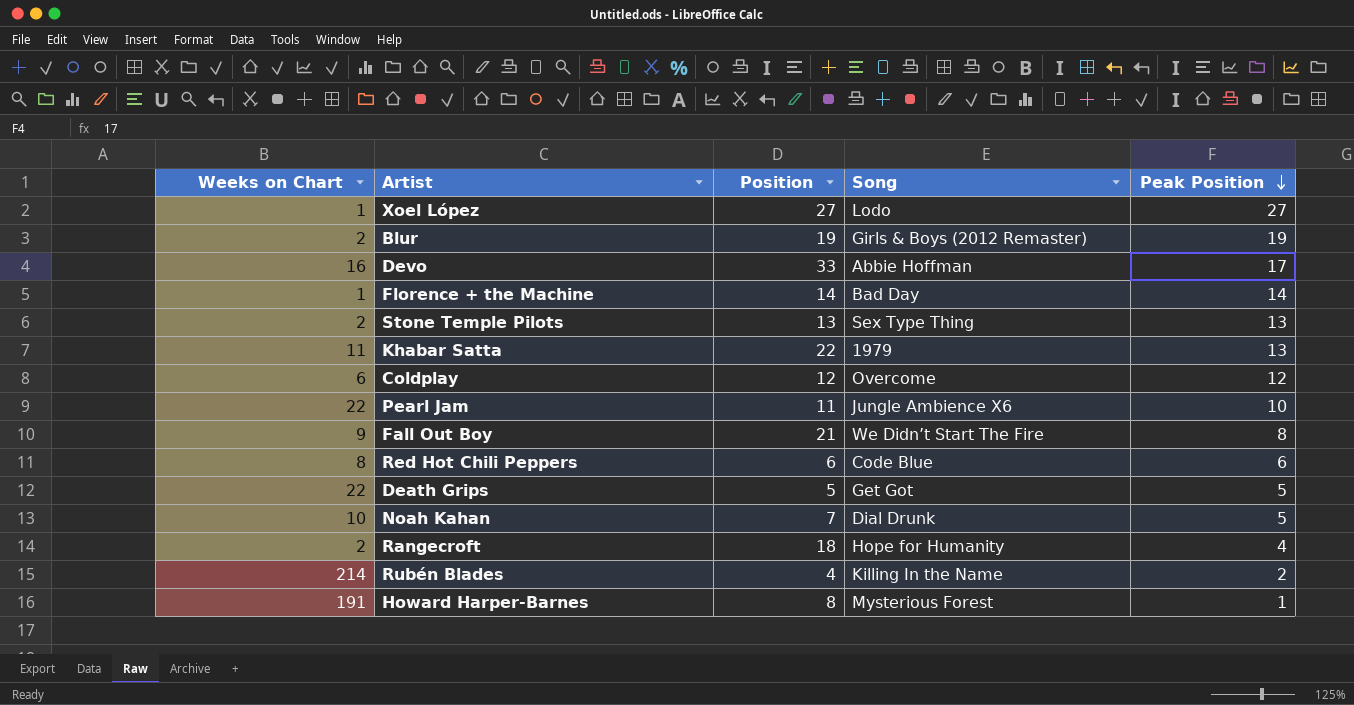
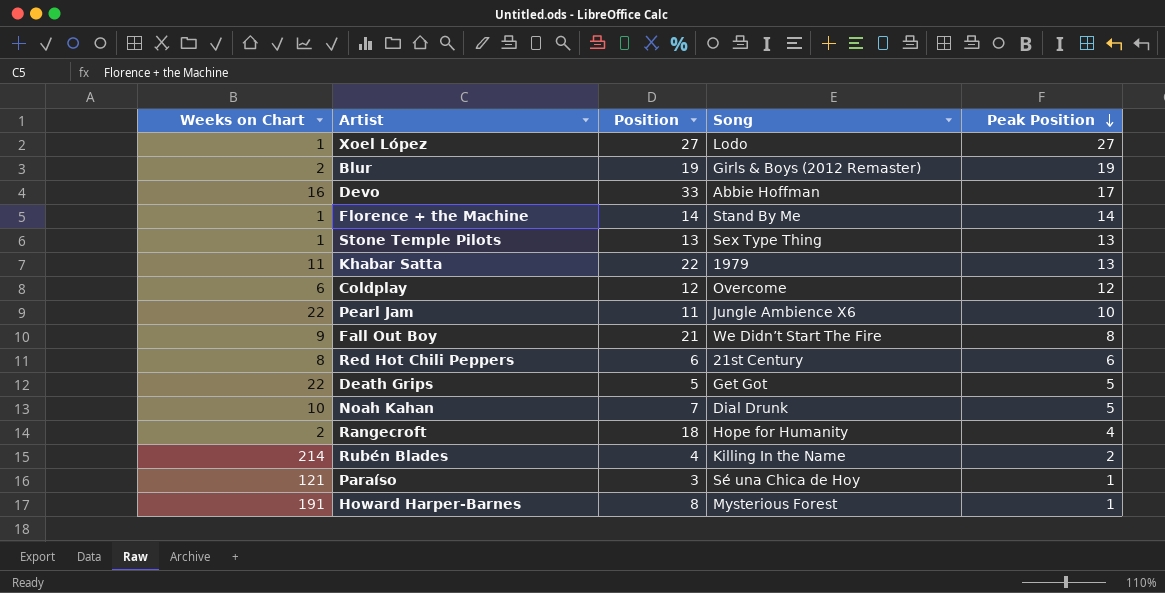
Florence + the Machine | Song: Bad Day -> Stand By Me
Stone Temple Pilots | Weeks on Chart: 2 -> 1
Red Hot Chili Peppers | Song: Code Blue -> 21st Century
row Paraíso: none -> 121 | 3 | Sé una Chica de Hoy | 1

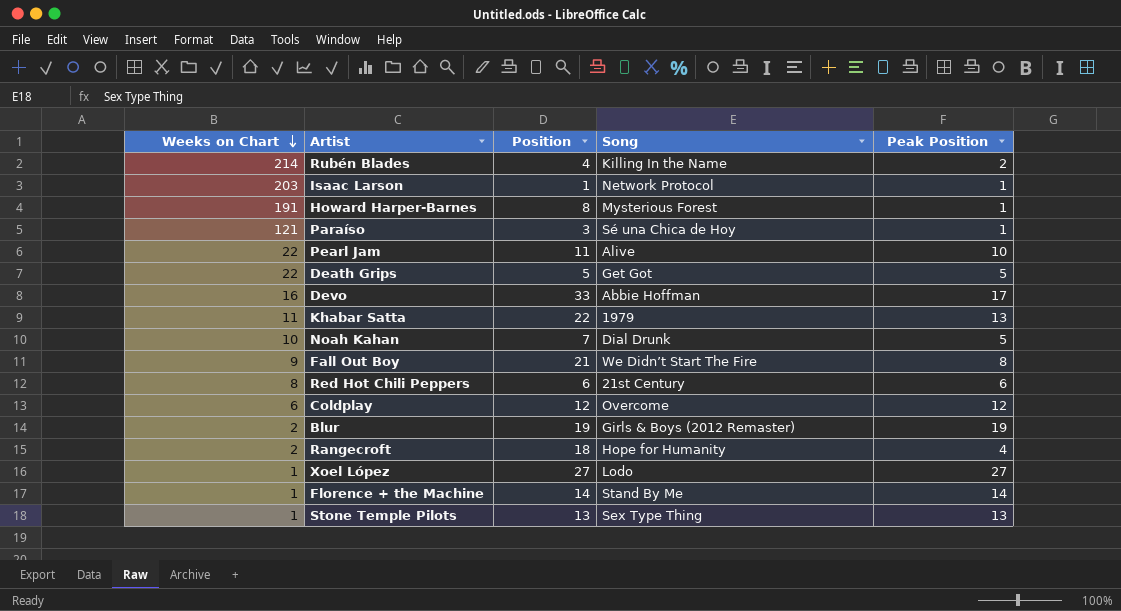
row order: Peak Position descending -> Weeks on Chart descending
row Isaac Larson: none -> 203 | 1 | Network Protocol | 1
Pearl Jam | Song: Jungle Ambience X6 -> Alive

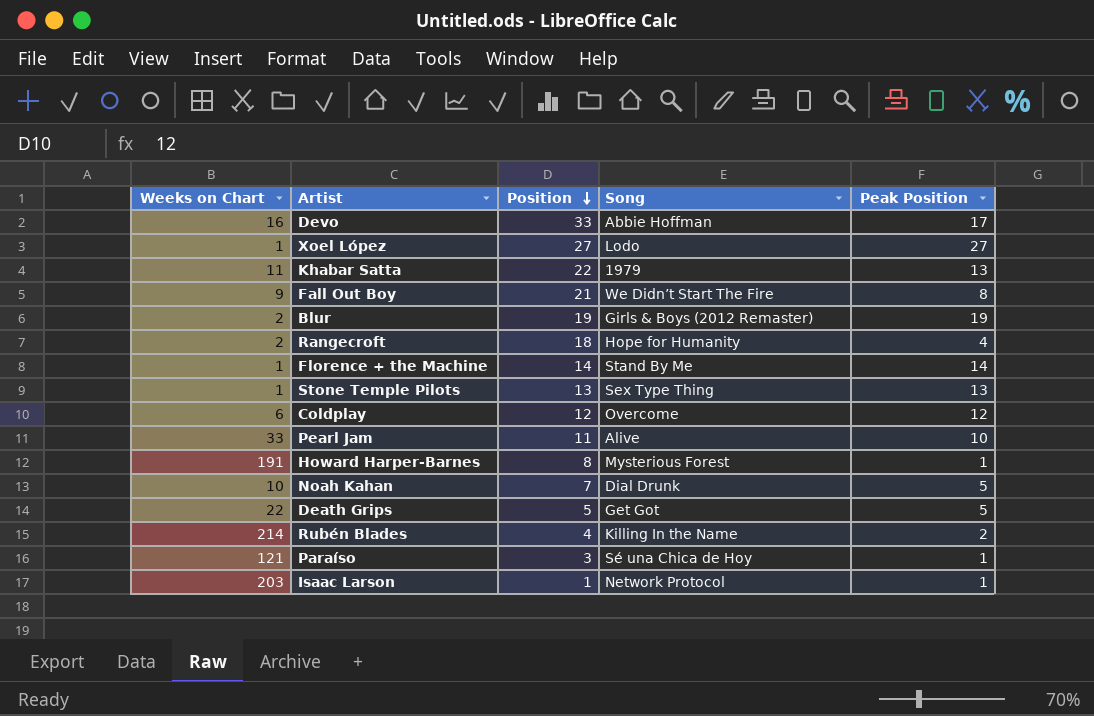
row order: Weeks on Chart descending -> Position descending
row Red Hot Chili Peppers: 8 | 6 | 21st Century | 6 -> none
Pearl Jam | Weeks on Chart: 22 -> 33

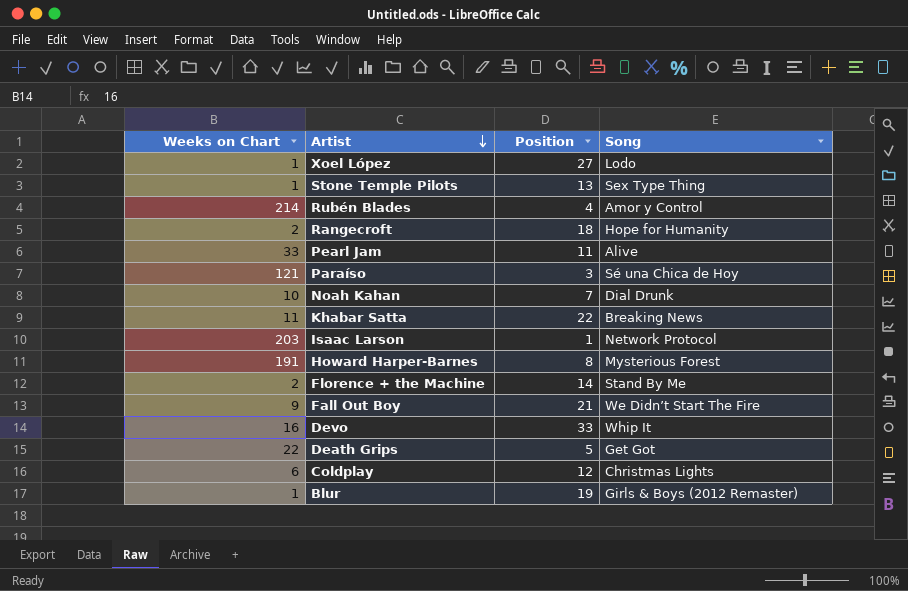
row order: Position descending -> Artist descending
column Peak Position | position: 5 -> none
Rubén Blades | Song: Killing In the Name -> Amor y Control
Khabar Satta | Song: 1979 -> Breaking News
Florence + the Machine | Weeks on Chart: 1 -> 2
Devo | Song: Abbie Hoffman -> Whip It
Coldplay | Song: Overcome -> Christmas Lights
Blur | Weeks on Chart: 2 -> 1

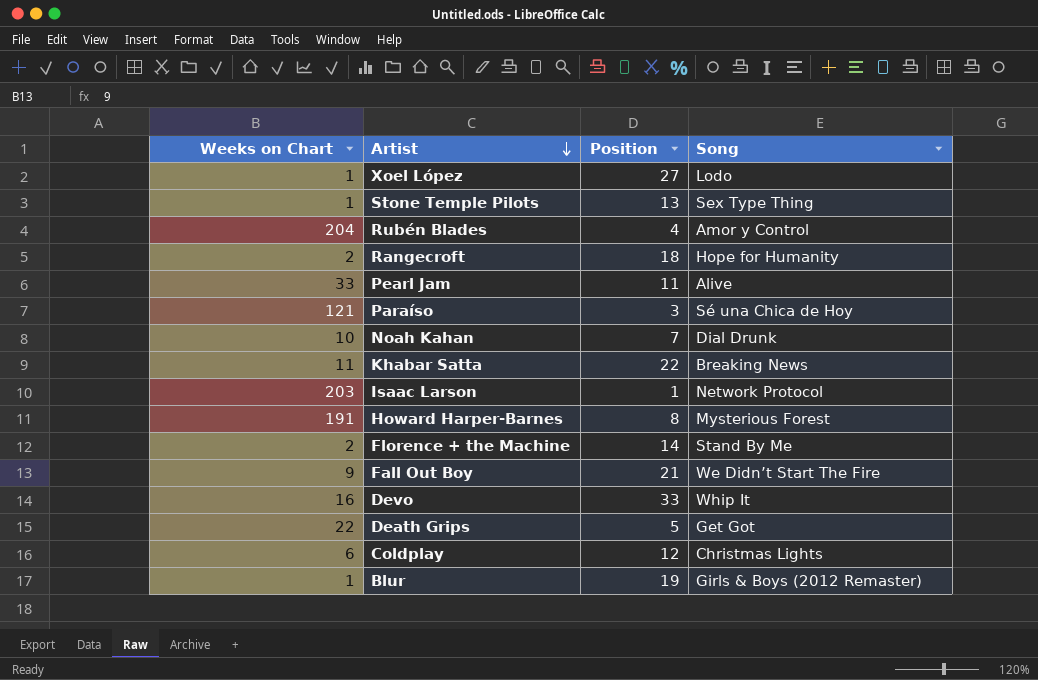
Rubén Blades | Weeks on Chart: 214 -> 204

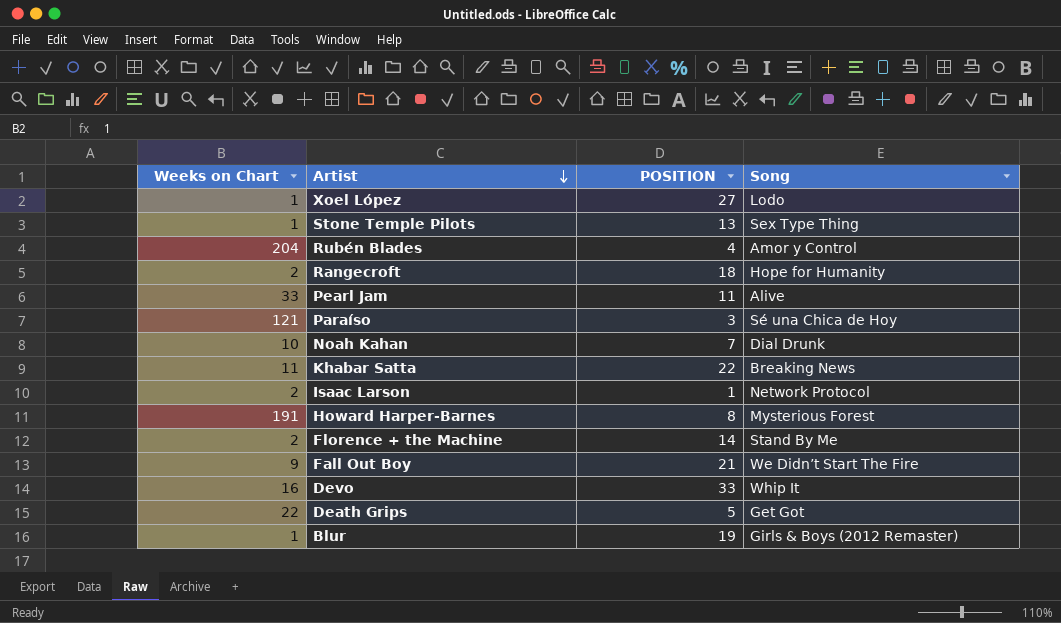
column name: Position -> POSITION
row Coldplay: 6 | 12 | Christmas Lights -> none
Isaac Larson | Weeks on Chart: 203 -> 2

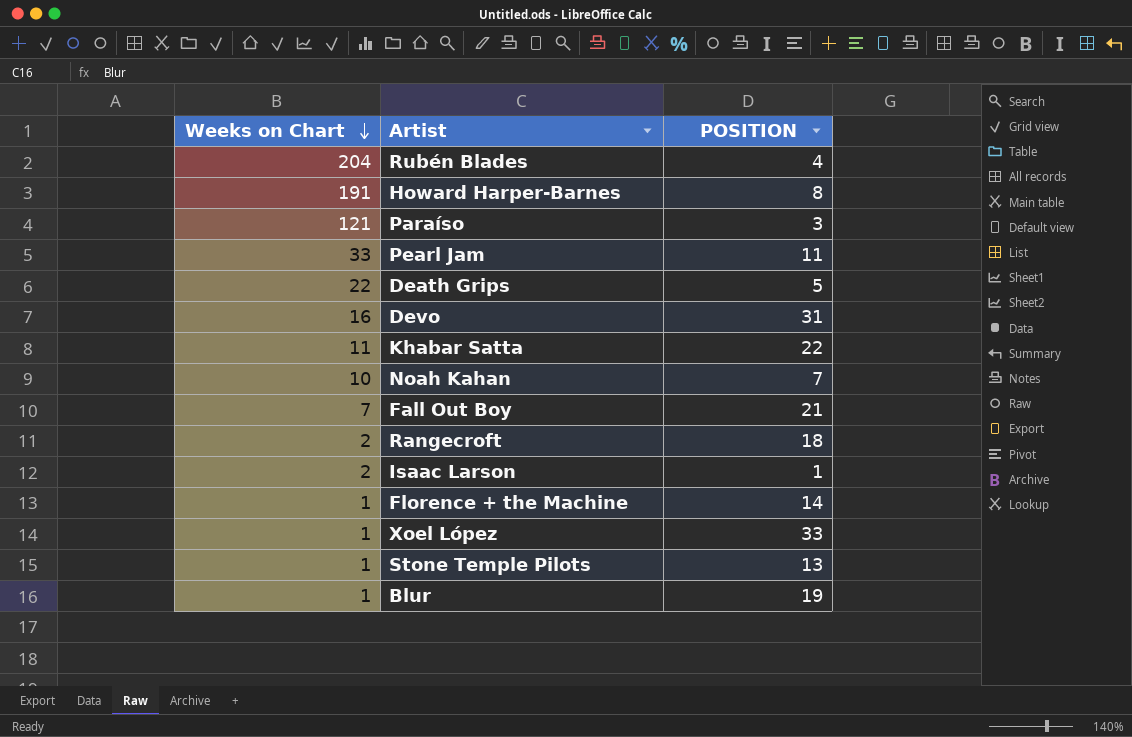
row order: Artist descending -> Weeks on Chart descending
column Song | position: 4 -> none
Devo | POSITION: 33 -> 31
Fall Out Boy | Weeks on Chart: 9 -> 7
Florence + the Machine | Weeks on Chart: 2 -> 1
Xoel López | POSITION: 27 -> 33

